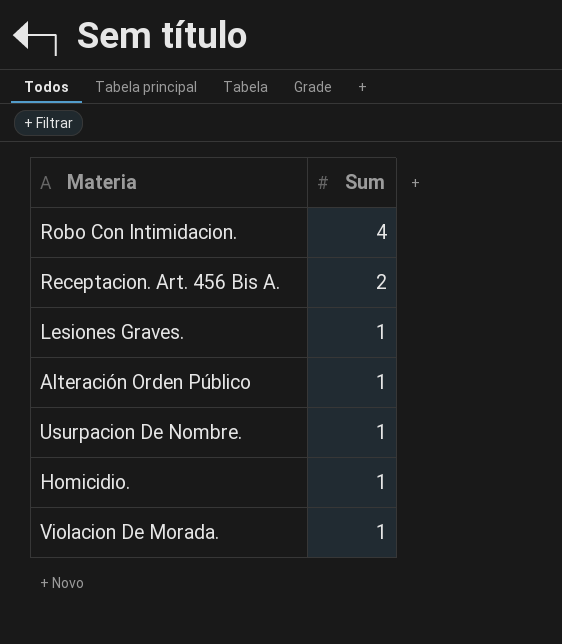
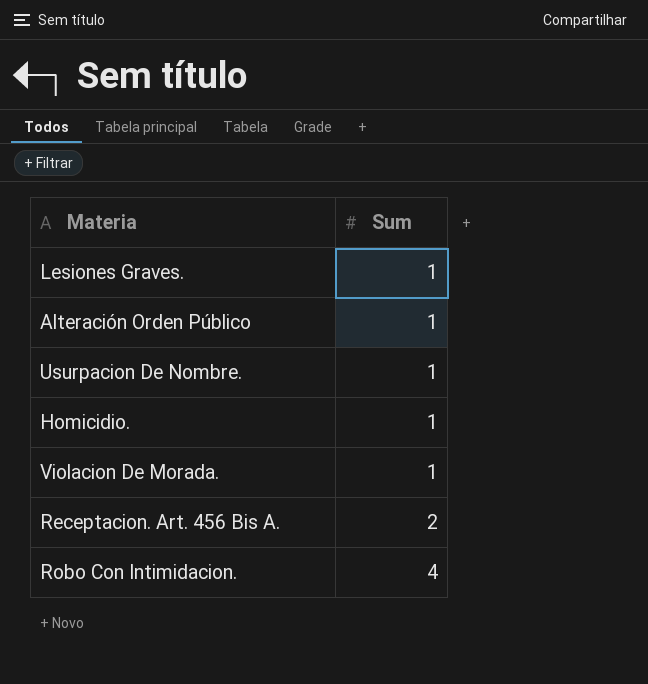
row order: Sum descending -> Sum ascending

